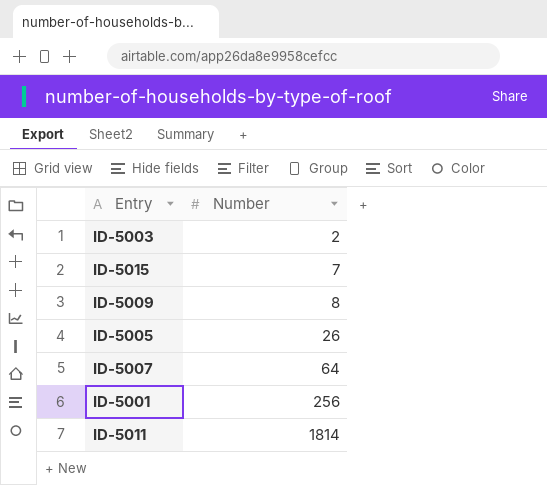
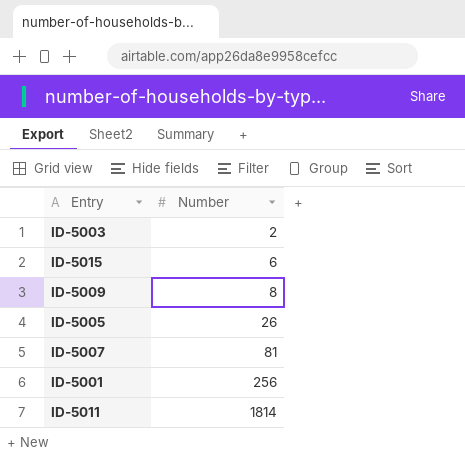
ID-5015 | Number: 7 -> 6
ID-5007 | Number: 64 -> 81

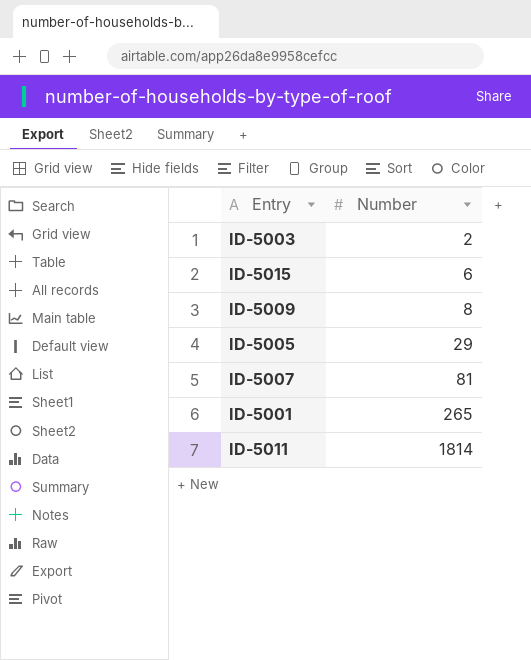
ID-5005 | Number: 26 -> 29
ID-5001 | Number: 256 -> 265

